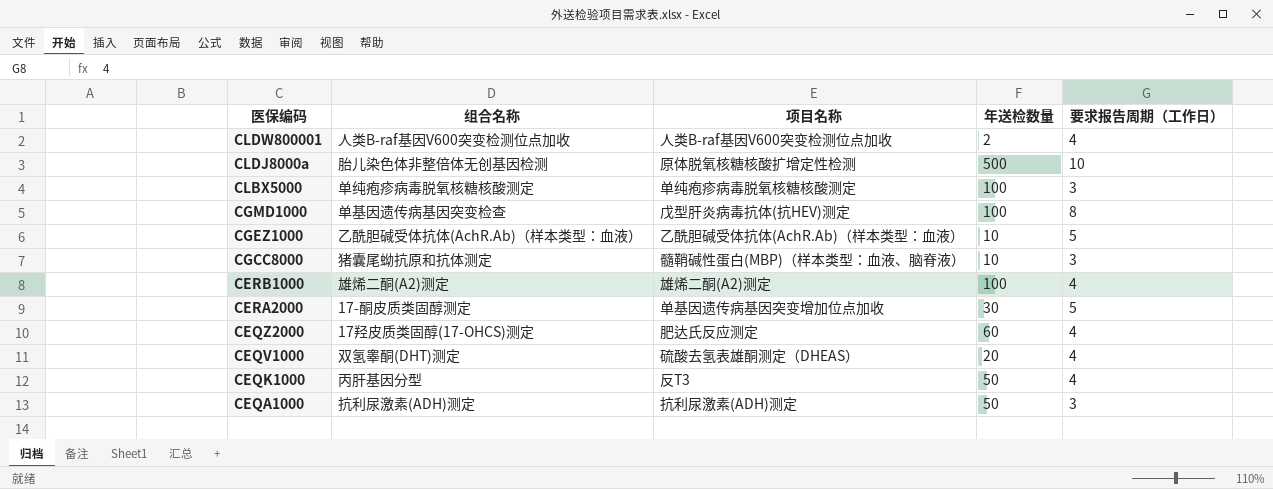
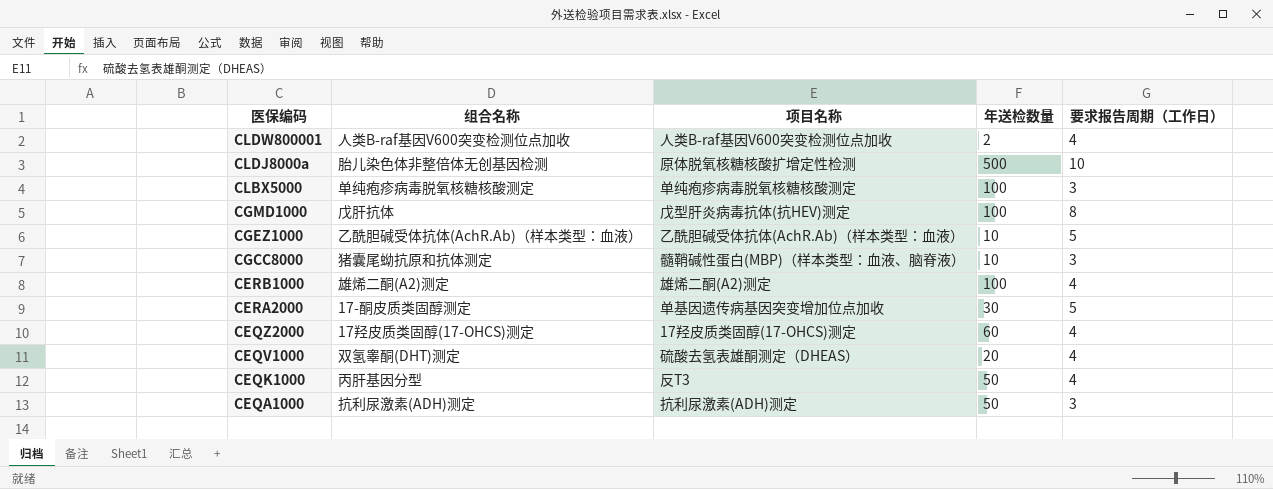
CGMD1000 | 组合名称: 单基因遗传病基因突变检查 -> 戊肝抗体
CEQZ2000 | 项目名称: 肥达氏反应测定 -> 17羟皮质类固醇(17-OHCS)测定

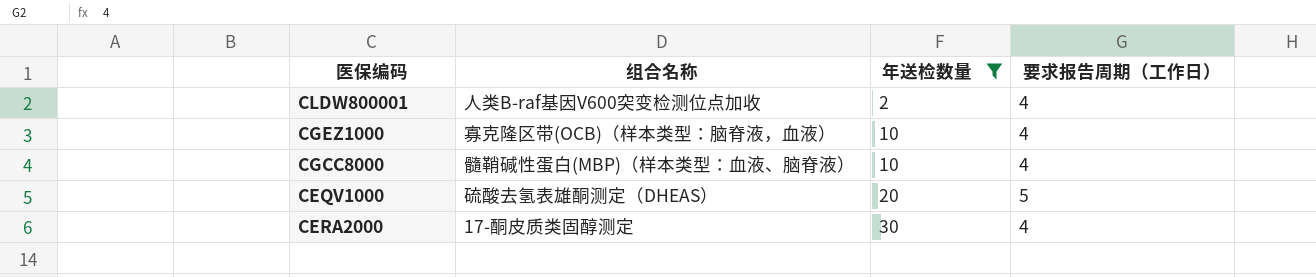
filter: none -> 年送检数量 <= 30
row order: 医保编码 descending -> 年送检数量 ascending
column 项目名称 | position: 3 -> none
CGEZ1000 | 组合名称: 乙酰胆碱受体抗体(AchR.Ab)（样本类型：血液） -> 寡克隆区带(OCB)（样本类型：脑脊液，血液）
CGEZ1000 | 要求报告周期（工作日）: 5 -> 4
CGCC8000 | 组合名称: 猪囊尾蚴抗原和抗体测定 -> 髓鞘碱性蛋白(MBP)（样本类型：血液、脑脊液）
CGCC8000 | 要求报告周期（工作日）: 3 -> 4
CEQV1000 | 组合名称: 双氢睾酮(DHT)测定 -> 硫酸去氢表雄酮测定（DHEAS）
CEQV1000 | 要求报告周期（工作日）: 4 -> 5
CERA2000 | 要求报告周期（工作日）: 5 -> 4

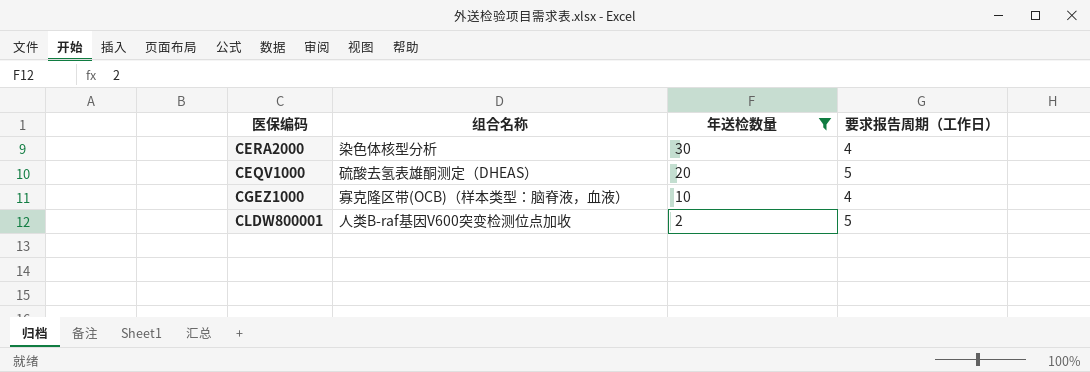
row order: 年送检数量 ascending -> 年送检数量 descending
row CGCC8000: 髓鞘碱性蛋白(MBP)（样本类型：血液、脑脊液） | 10 | 4 -> none
CERA2000 | 组合名称: 17-酮皮质类固醇测定 -> 染色体核型分析
CLDW800001 | 要求报告周期（工作日）: 4 -> 5

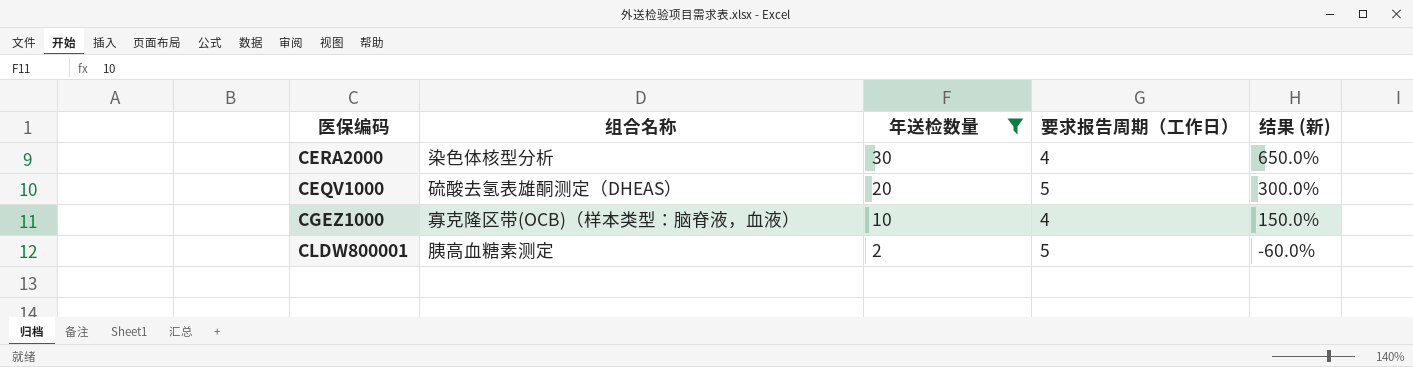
column 结果 (新) | formula: none -> ([年送检数量] - [要求报告周期（工作日）]) / [要求报告周期（工作日）]
CLDW800001 | 组合名称: 人类B-raf基因V600突变检测位点加收 -> 胰高血糖素测定

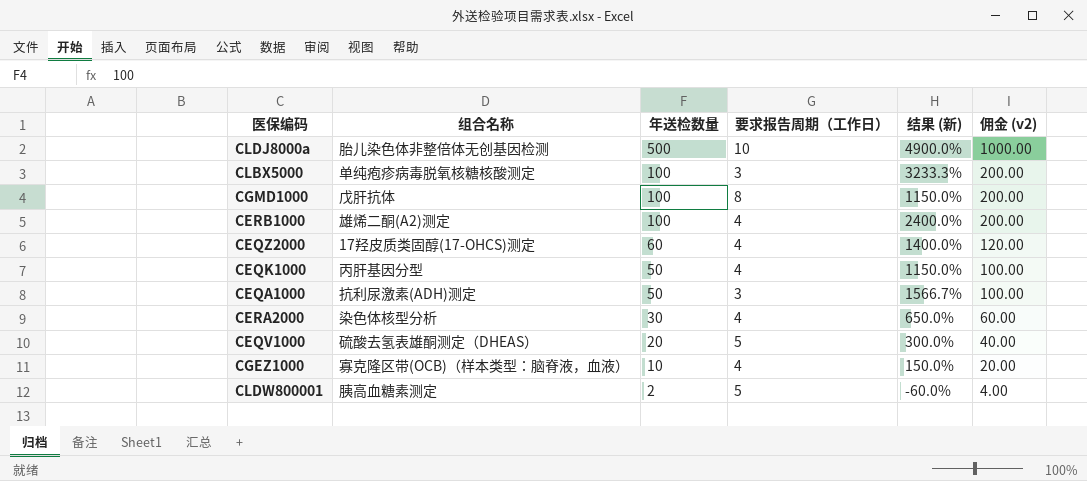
filter: 年送检数量 <= 30 -> none
column 佣金 (v2) | formula: none -> [年送检数量] * 2

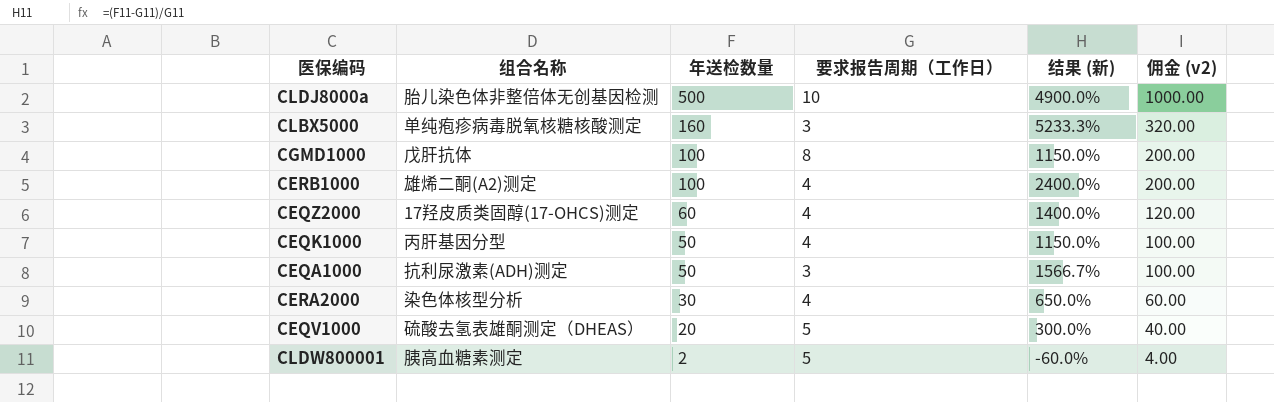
row CGEZ1000: 寡克隆区带(OCB)（样本类型：脑脊液，血液） | 10 | 4 | 150.0% | 20.00 -> none
CLBX5000 | 年送检数量: 100 -> 160
CLBX5000 | 结果 (新): 3233.3% -> 5233.3%
CLBX5000 | 佣金 (v2): 200.00 -> 320.00

